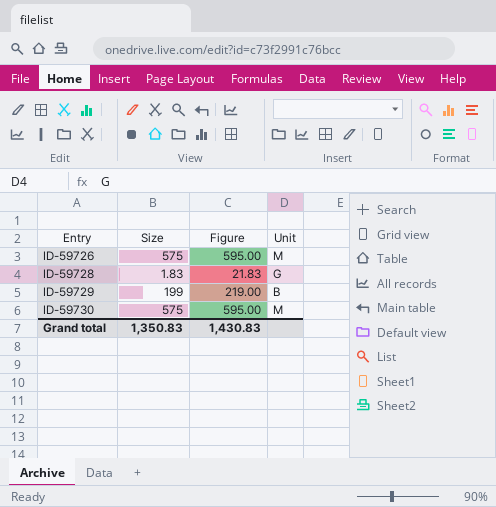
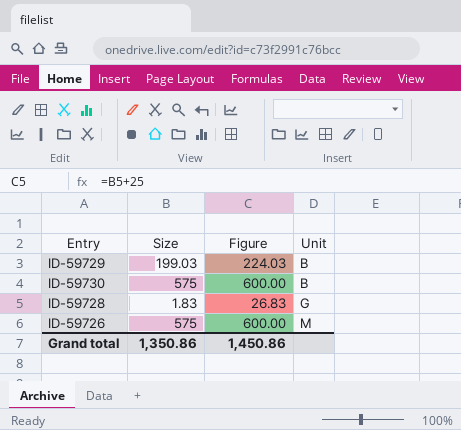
row order: Entry ascending -> Unit ascending
column Figure | formula: [Size] + 20 -> [Size] + 25
ID-59729 | Size: 199 -> 199.03
ID-59730 | Unit: M -> B
Grand total | Size: 1,350.83 -> 1,350.86
Grand total | Figure: 1,430.83 -> 1,450.86

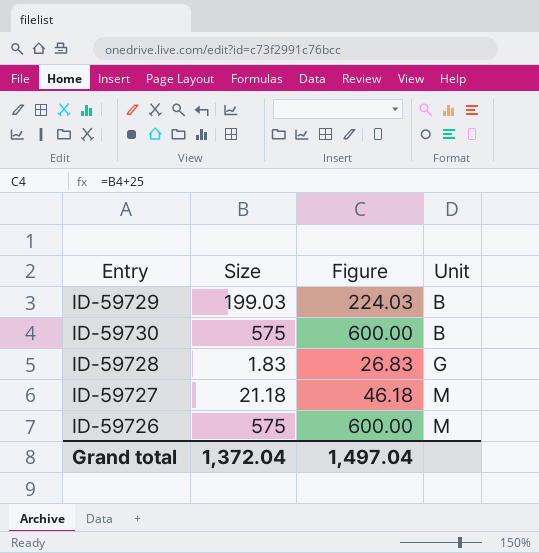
row ID-59727: none -> 21.18 | 46.18 | M
Grand total | Size: 1,350.86 -> 1,372.04
Grand total | Figure: 1,450.86 -> 1,497.04

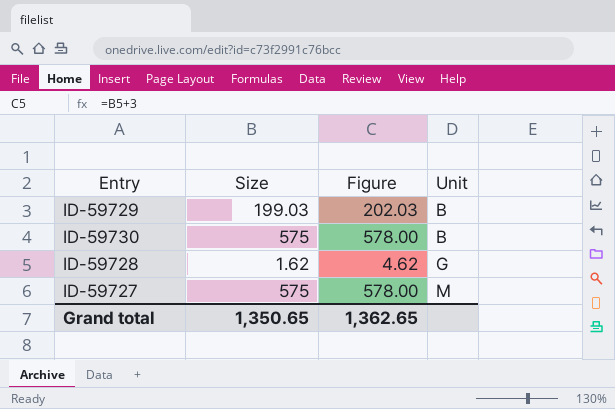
column Figure | formula: [Size] + 25 -> [Size] + 3
row ID-59726: 575 | 600.00 | M -> none
ID-59728 | Size: 1.83 -> 1.62
ID-59727 | Size: 21.18 -> 575
Grand total | Size: 1,372.04 -> 1,350.65
Grand total | Figure: 1,497.04 -> 1,362.65

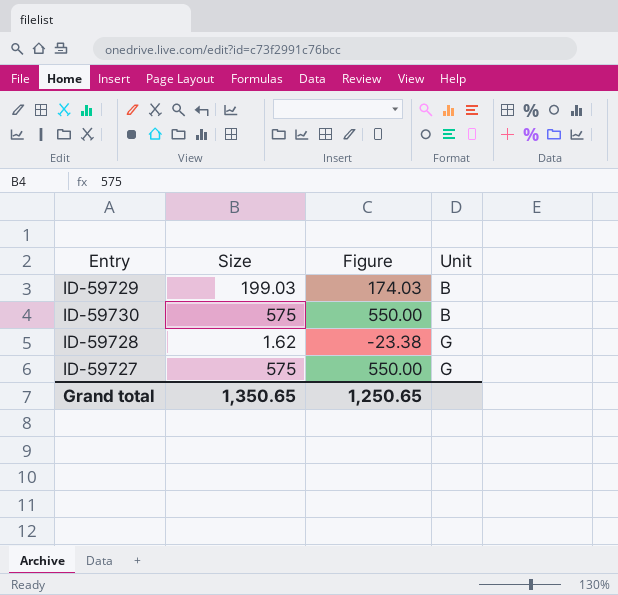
column Figure | formula: [Size] + 3 -> [Size] - 25
ID-59727 | Unit: M -> G
Grand total | Figure: 1,362.65 -> 1,250.65

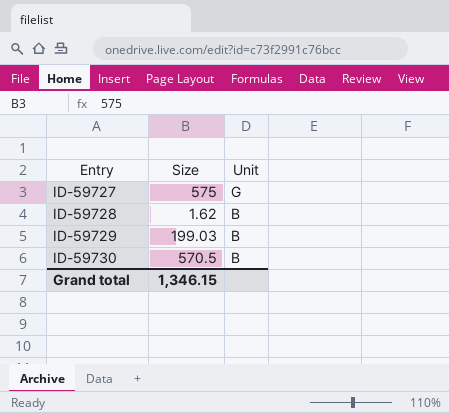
row order: Unit ascending -> Entry ascending
column Figure | formula: [Size] - 25 -> none
ID-59728 | Unit: G -> B
ID-59730 | Size: 575 -> 570.5
Grand total | Size: 1,350.65 -> 1,346.15

